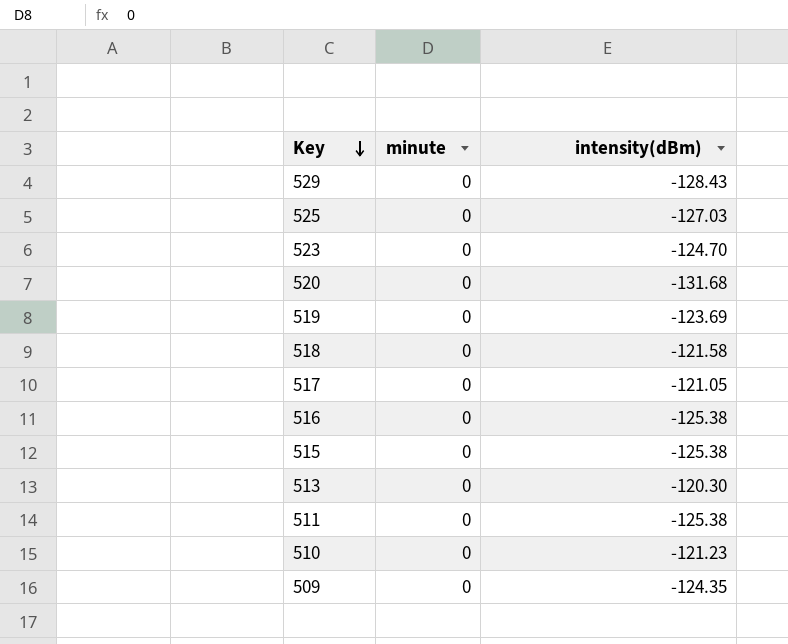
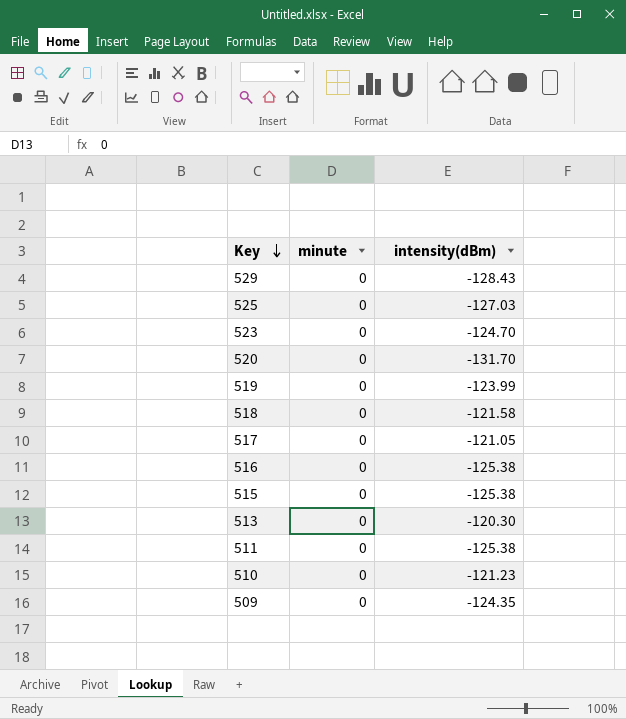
520 | intensity(dBm): -131.68 -> -131.70
519 | intensity(dBm): -123.69 -> -123.99

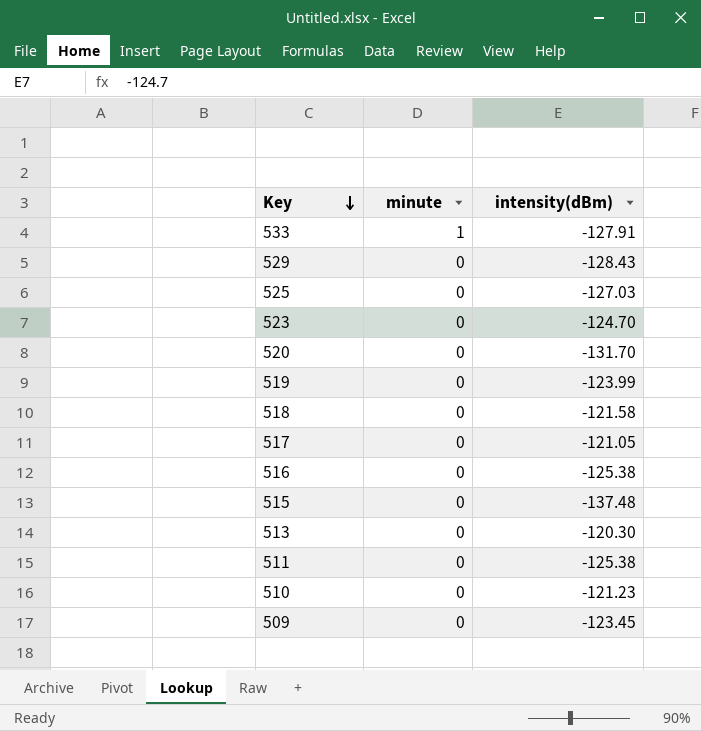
row 533: none -> 1 | -127.91
515 | intensity(dBm): -125.38 -> -137.48
509 | intensity(dBm): -124.35 -> -123.45

